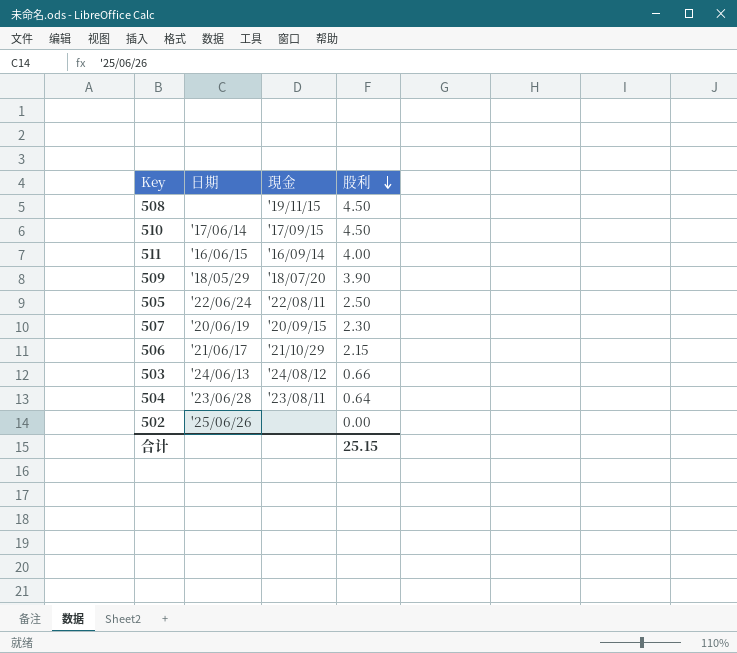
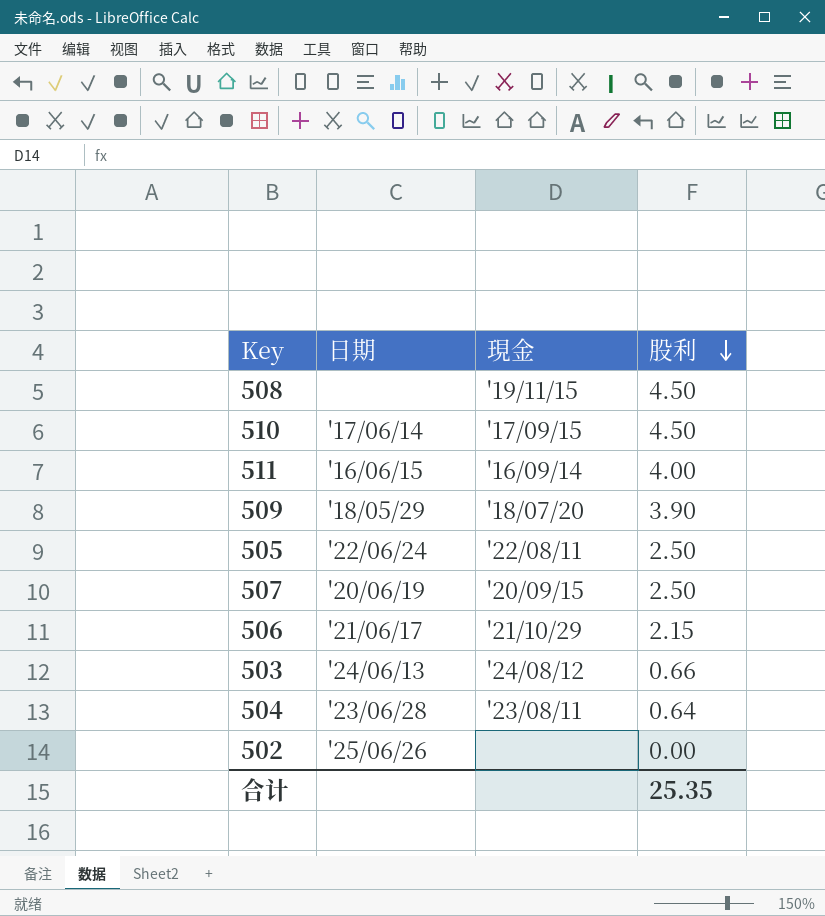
507 | 股利: 2.30 -> 2.50
合计 | 股利: 25.15 -> 25.35

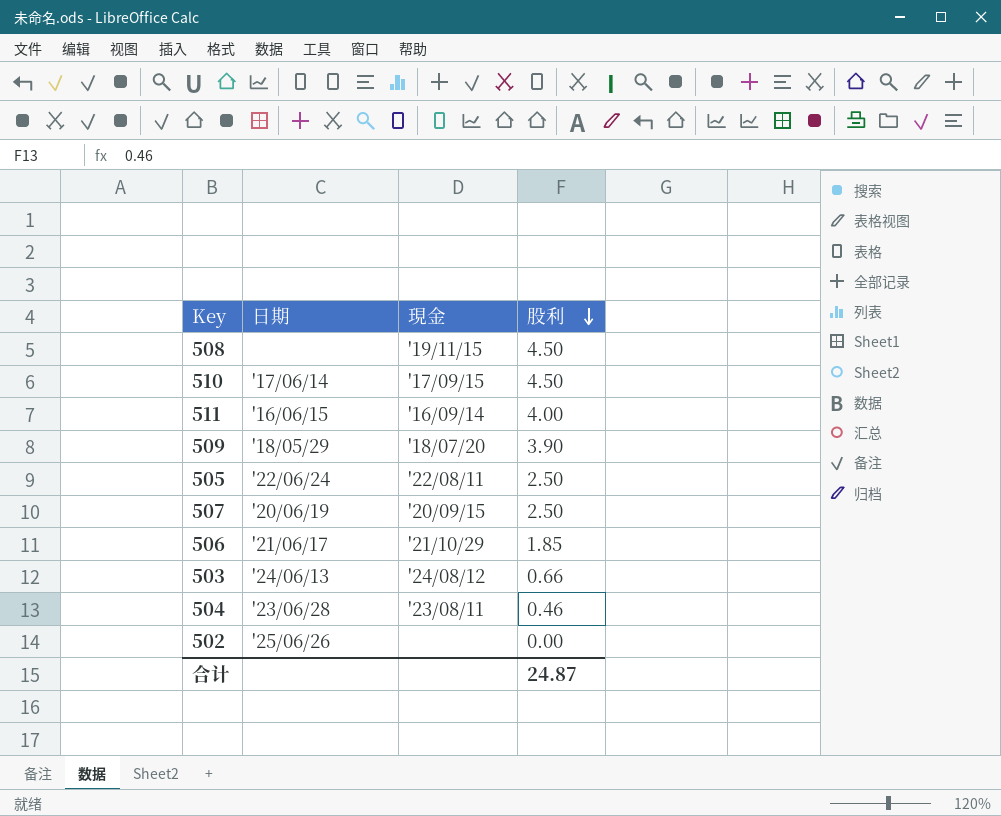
506 | 股利: 2.15 -> 1.85
504 | 股利: 0.64 -> 0.46
合计 | 股利: 25.35 -> 24.87

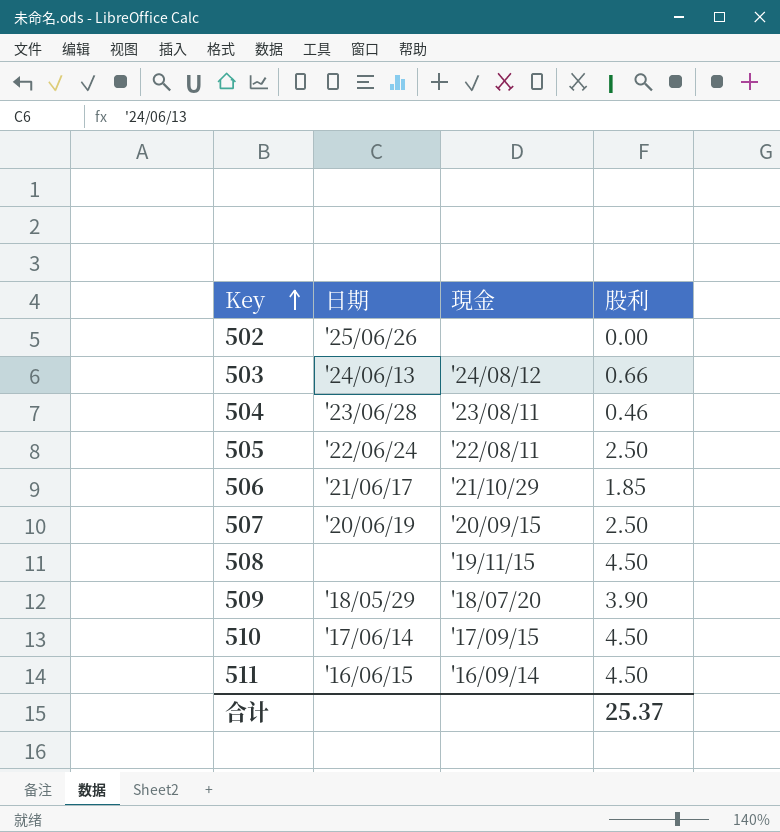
row order: 股利 descending -> Key ascending
511 | 股利: 4.00 -> 4.50
合计 | 股利: 24.87 -> 25.37

